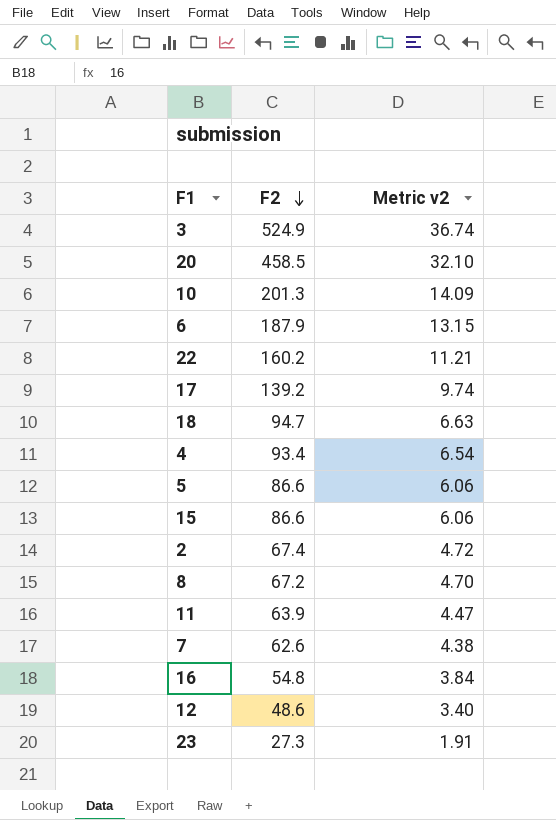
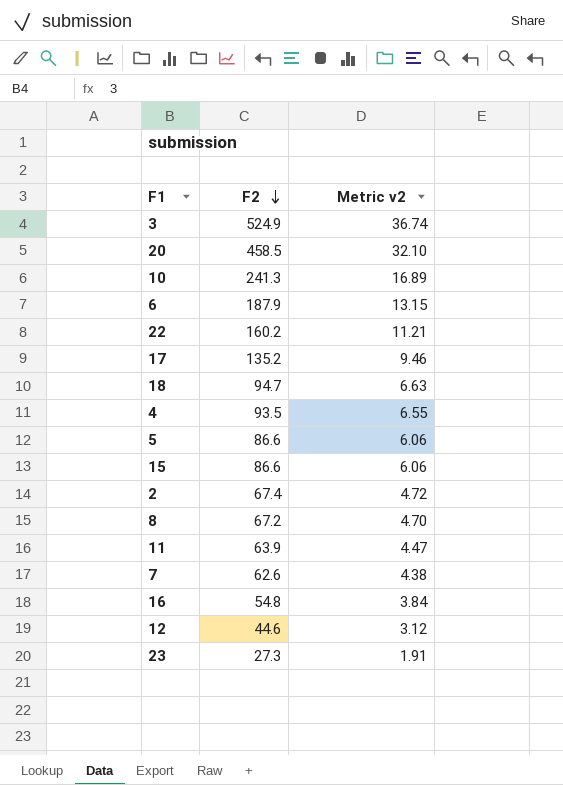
10 | F2: 201.3 -> 241.3
10 | Metric v2: 14.09 -> 16.89
17 | F2: 139.2 -> 135.2
17 | Metric v2: 9.74 -> 9.46
4 | F2: 93.4 -> 93.5
4 | Metric v2: 6.54 -> 6.55
12 | F2: 48.6 -> 44.6
12 | Metric v2: 3.40 -> 3.12

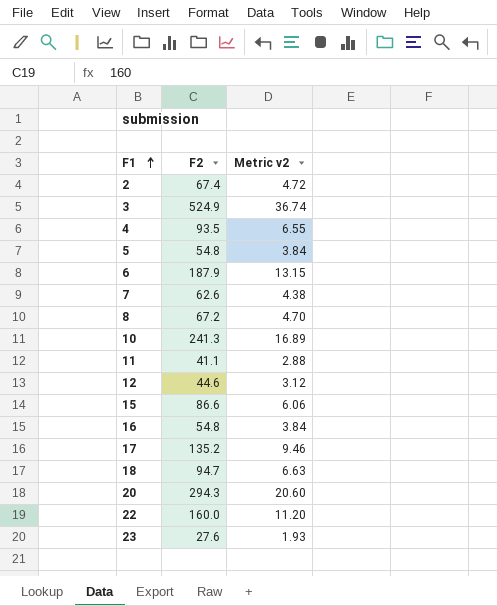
row order: F2 descending -> F1 ascending
5 | F2: 86.6 -> 54.8
5 | Metric v2: 6.06 -> 3.84
11 | F2: 63.9 -> 41.1
11 | Metric v2: 4.47 -> 2.88
20 | F2: 458.5 -> 294.3
20 | Metric v2: 32.10 -> 20.60
22 | F2: 160.2 -> 160.0
22 | Metric v2: 11.21 -> 11.20
23 | F2: 27.3 -> 27.6
23 | Metric v2: 1.91 -> 1.93

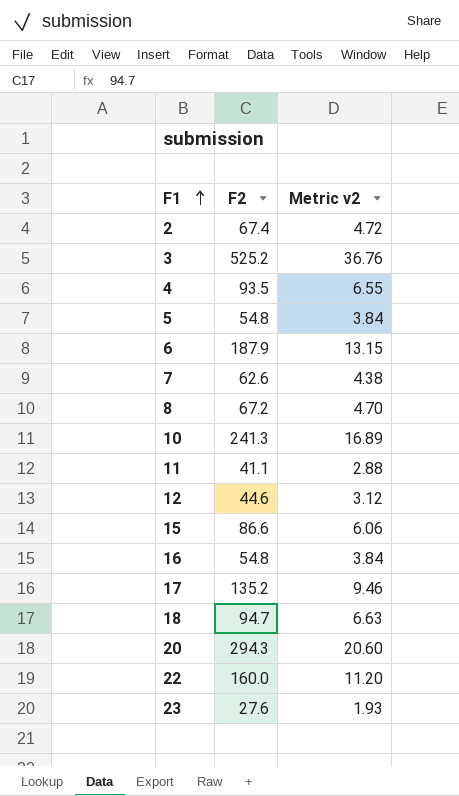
3 | F2: 524.9 -> 525.2
3 | Metric v2: 36.74 -> 36.76

